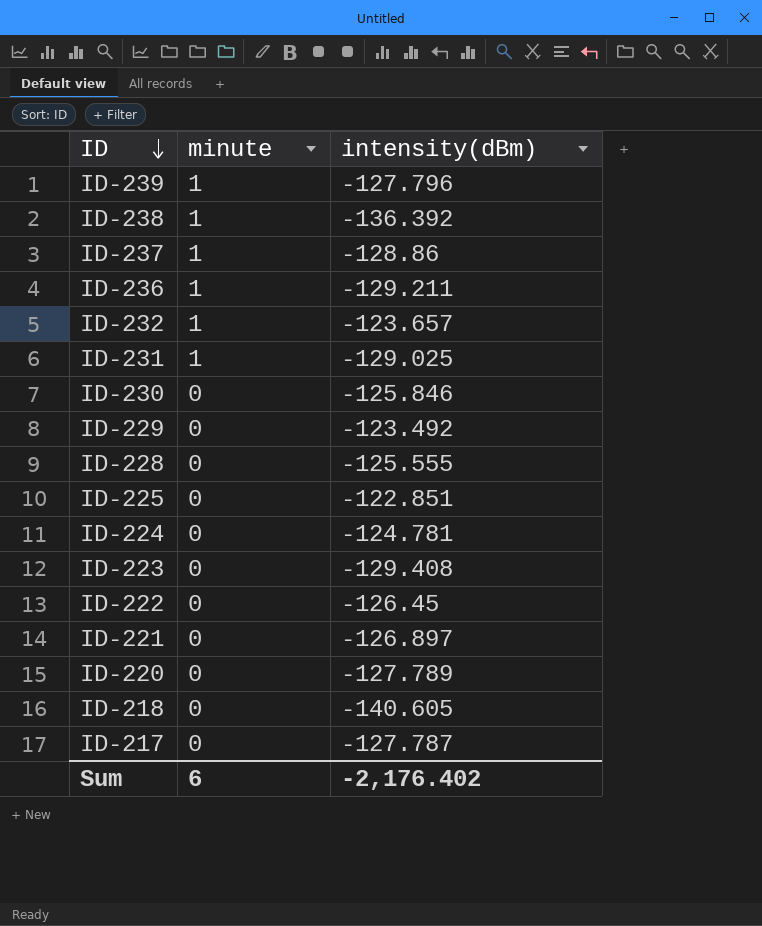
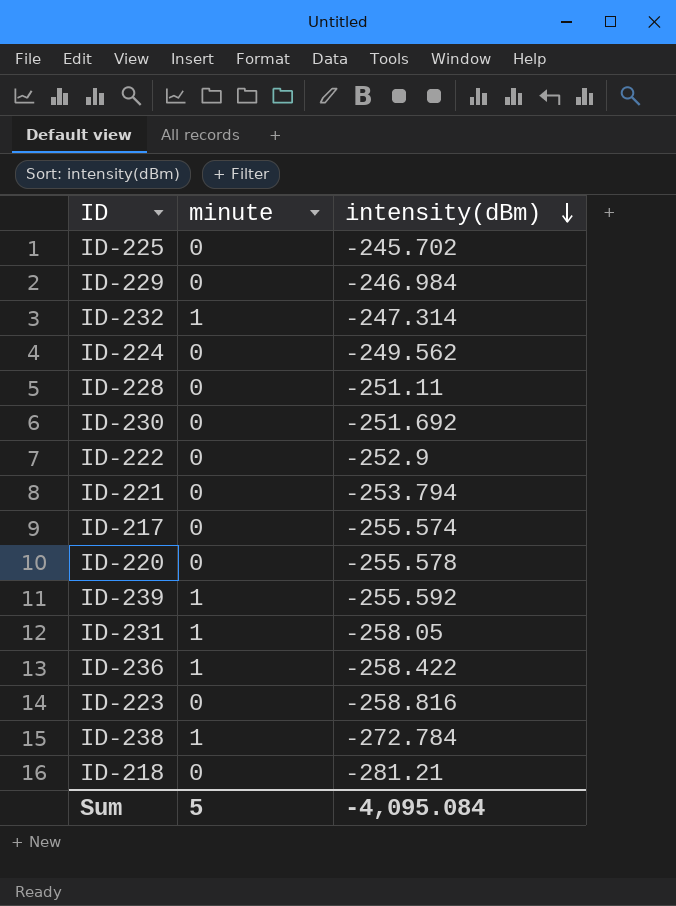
row order: ID descending -> intensity(dBm) descending
row ID-237: 1 | -128.86 -> none
ID-225 | intensity(dBm): -122.851 -> -245.702
ID-229 | intensity(dBm): -123.492 -> -246.984
ID-232 | intensity(dBm): -123.657 -> -247.314
ID-224 | intensity(dBm): -124.781 -> -249.562
ID-228 | intensity(dBm): -125.555 -> -251.11
ID-230 | intensity(dBm): -125.846 -> -251.692
ID-222 | intensity(dBm): -126.45 -> -252.9
ID-221 | intensity(dBm): -126.897 -> -253.794
ID-217 | intensity(dBm): -127.787 -> -255.574
ID-220 | intensity(dBm): -127.789 -> -255.578
ID-239 | intensity(dBm): -127.796 -> -255.592
ID-231 | intensity(dBm): -129.025 -> -258.05
ID-236 | intensity(dBm): -129.211 -> -258.422
ID-223 | intensity(dBm): -129.408 -> -258.816
ID-238 | intensity(dBm): -136.392 -> -272.784
ID-218 | intensity(dBm): -140.605 -> -281.21
Sum | minute: 6 -> 5
Sum | intensity(dBm): -2,176.402 -> -4,095.084

